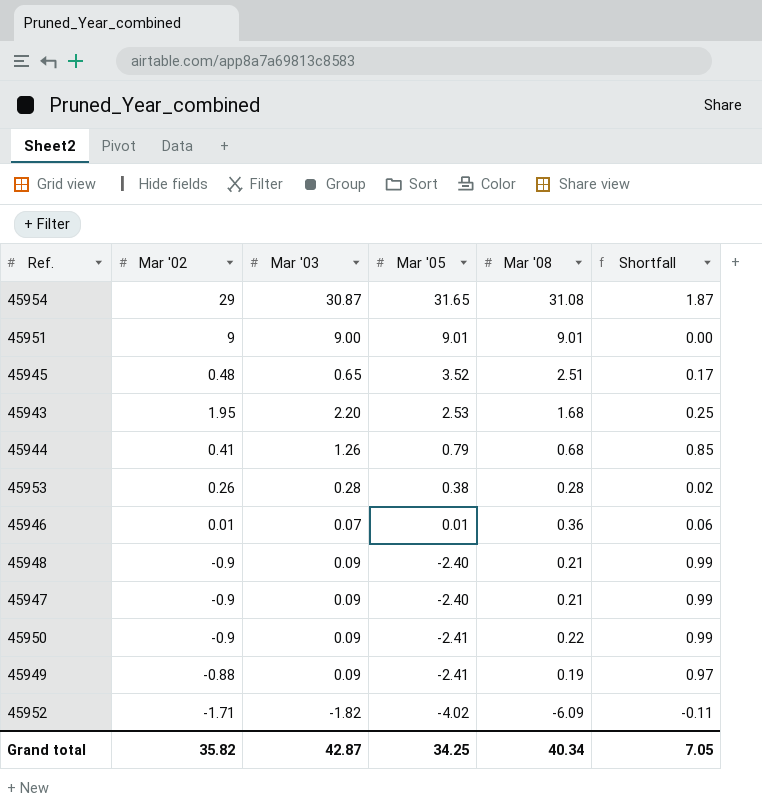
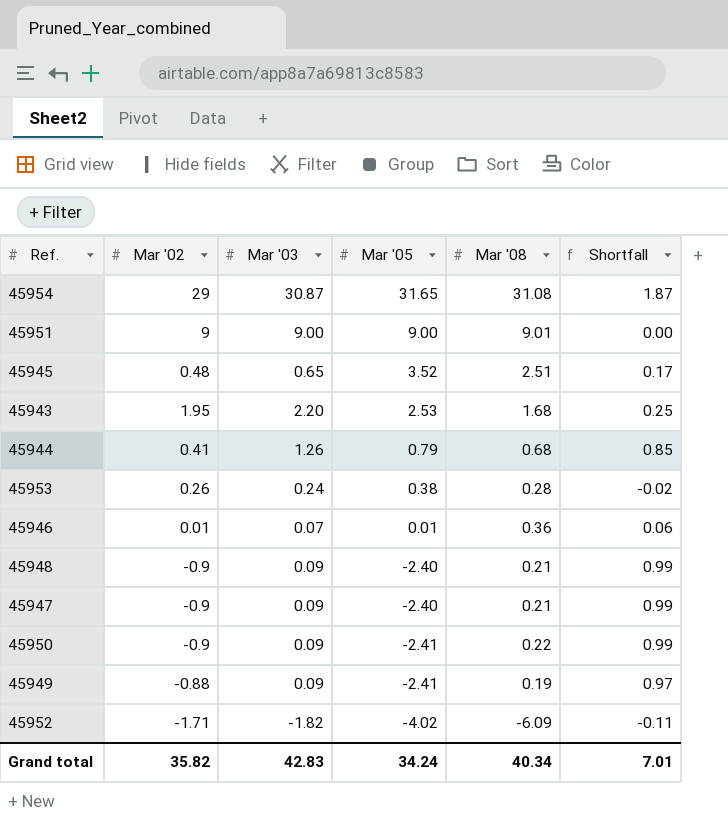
45951 | Mar '05: 9.01 -> 9.00
45953 | Mar '03: 0.28 -> 0.24
45953 | Shortfall: 0.02 -> -0.02
Grand total | Mar '03: 42.87 -> 42.83
Grand total | Mar '05: 34.25 -> 34.24
Grand total | Shortfall: 7.05 -> 7.01

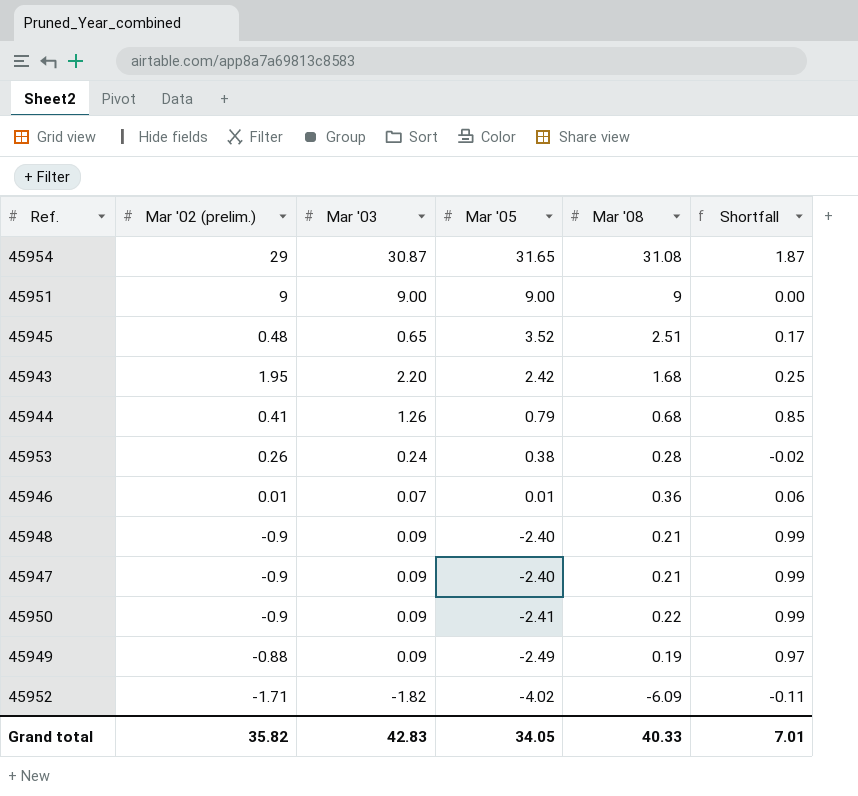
column name: Mar '02 -> Mar '02 (prelim.)
45951 | Mar '08: 9.01 -> 9
45943 | Mar '05: 2.53 -> 2.42
45949 | Mar '05: -2.41 -> -2.49
Grand total | Mar '05: 34.24 -> 34.05
Grand total | Mar '08: 40.34 -> 40.33

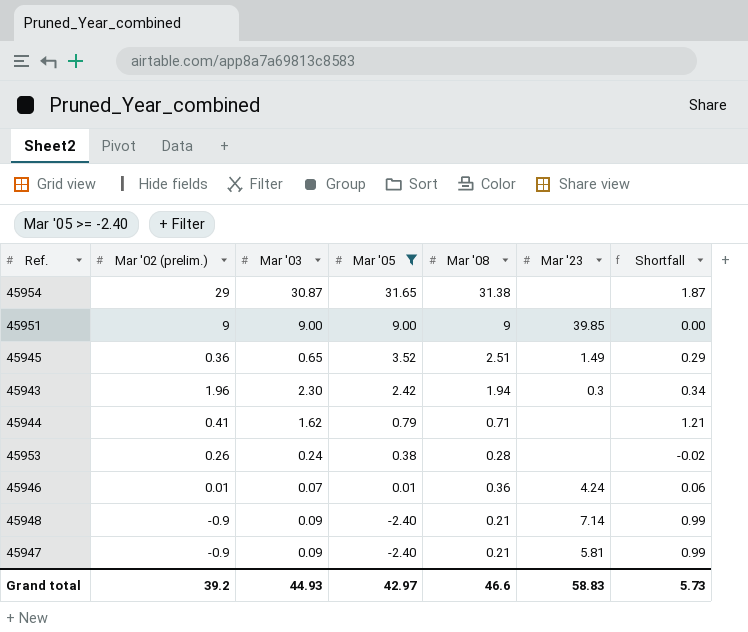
filter: none -> Mar '05 >= -2.40
column Mar '23 | position: none -> 6
45954 | Mar '08: 31.08 -> 31.38
45945 | Mar '02 (prelim.): 0.48 -> 0.36
45945 | Shortfall: 0.17 -> 0.29
45943 | Mar '02 (prelim.): 1.95 -> 1.96
45943 | Mar '03: 2.20 -> 2.30
45943 | Mar '08: 1.68 -> 1.94
45943 | Shortfall: 0.25 -> 0.34
45944 | Mar '03: 1.26 -> 1.62
45944 | Mar '08: 0.68 -> 0.71
45944 | Shortfall: 0.85 -> 1.21
Grand total | Mar '02 (prelim.): 35.82 -> 39.2
Grand total | Mar '03: 42.83 -> 44.93
Grand total | Mar '05: 34.05 -> 42.97
Grand total | Mar '08: 40.33 -> 46.6
Grand total | Shortfall: 7.01 -> 5.73

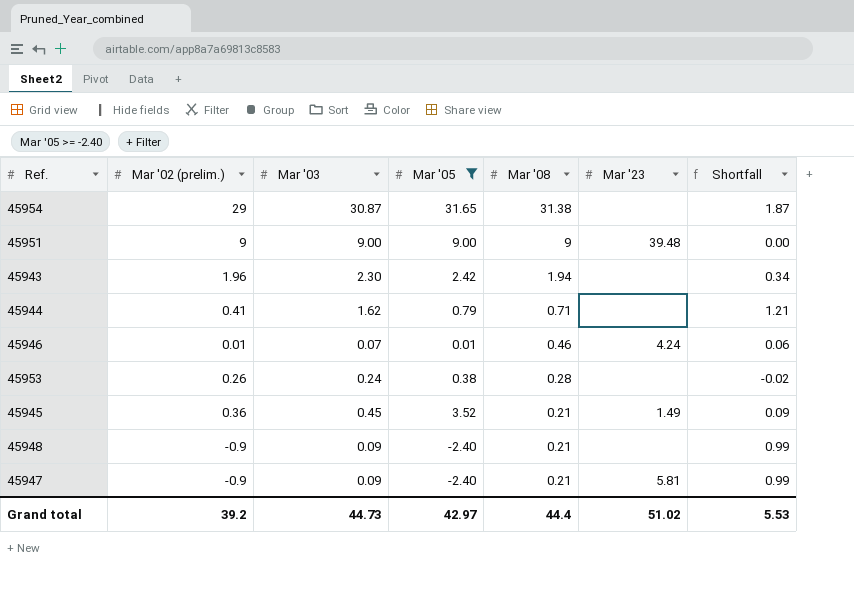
row order: Mar '05 descending -> Mar '08 descending
45951 | Mar '23: 39.85 -> 39.48
45943 | Mar '23: 0.3 -> none
45946 | Mar '08: 0.36 -> 0.46
45945 | Mar '03: 0.65 -> 0.45
45945 | Mar '08: 2.51 -> 0.21
45945 | Shortfall: 0.29 -> 0.09
45948 | Mar '23: 7.14 -> none
Grand total | Mar '03: 44.93 -> 44.73
Grand total | Mar '08: 46.6 -> 44.4
Grand total | Mar '23: 58.83 -> 51.02
Grand total | Shortfall: 5.73 -> 5.53

